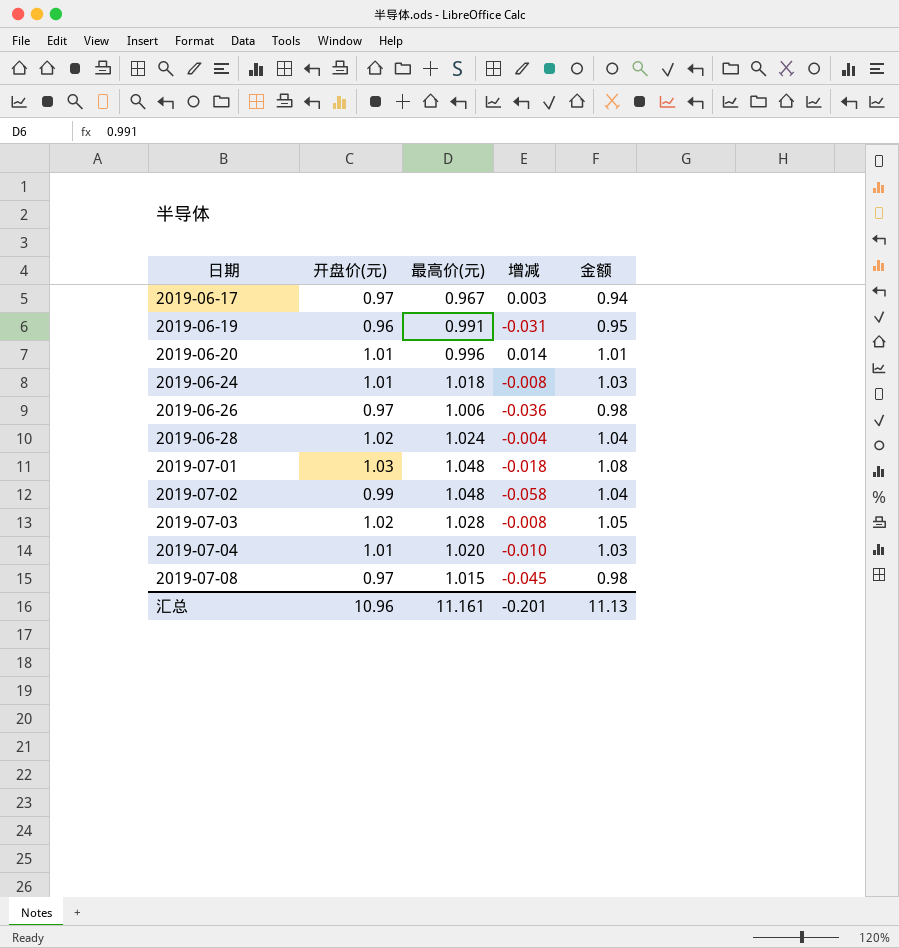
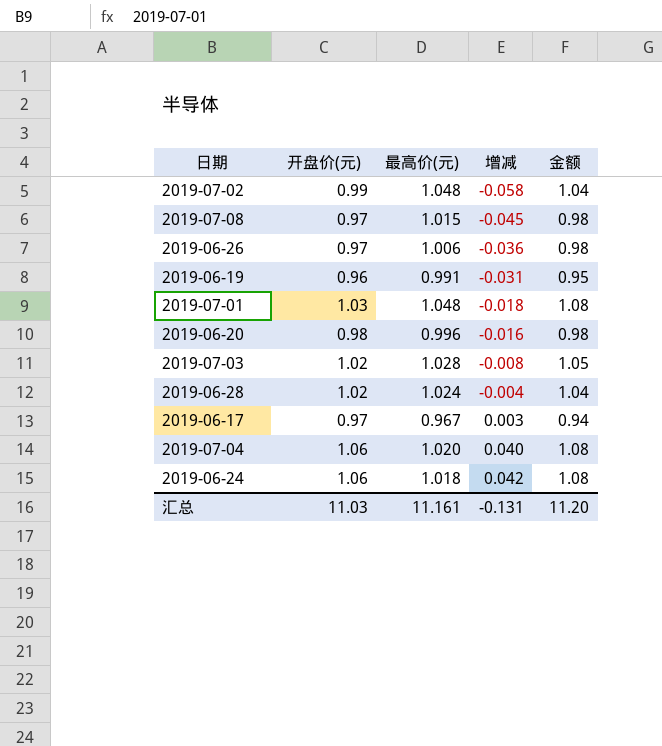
row order: 日期 ascending -> 增减 ascending
2019-06-20 | 开盘价(元): 1.01 -> 0.98
2019-06-20 | 增减: 0.014 -> -0.016
2019-06-20 | 金额: 1.01 -> 0.98
2019-07-04 | 开盘价(元): 1.01 -> 1.06
2019-07-04 | 增减: -0.010 -> 0.040
2019-07-04 | 金额: 1.03 -> 1.08
2019-06-24 | 开盘价(元): 1.01 -> 1.06
2019-06-24 | 增减: -0.008 -> 0.042
2019-06-24 | 金额: 1.03 -> 1.08
汇总 | 开盘价(元): 10.96 -> 11.03
汇总 | 增减: -0.201 -> -0.131
汇总 | 金额: 11.13 -> 11.20

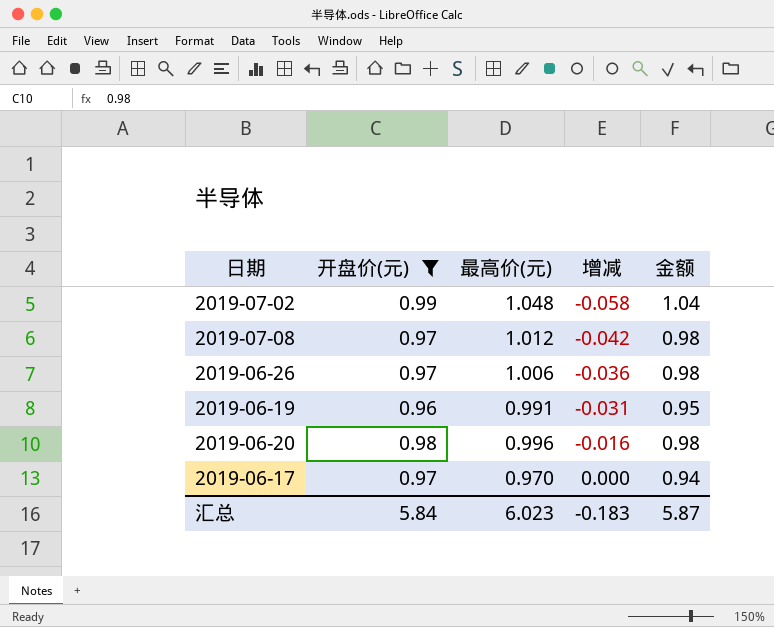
filter: none -> 开盘价(元) <= 0.99
2019-07-08 | 最高价(元): 1.015 -> 1.012
2019-07-08 | 增减: -0.045 -> -0.042
2019-06-17 | 最高价(元): 0.967 -> 0.970
2019-06-17 | 增减: 0.003 -> 0.000
汇总 | 开盘价(元): 11.03 -> 5.84
汇总 | 最高价(元): 11.161 -> 6.023
汇总 | 增减: -0.131 -> -0.183
汇总 | 金额: 11.20 -> 5.87

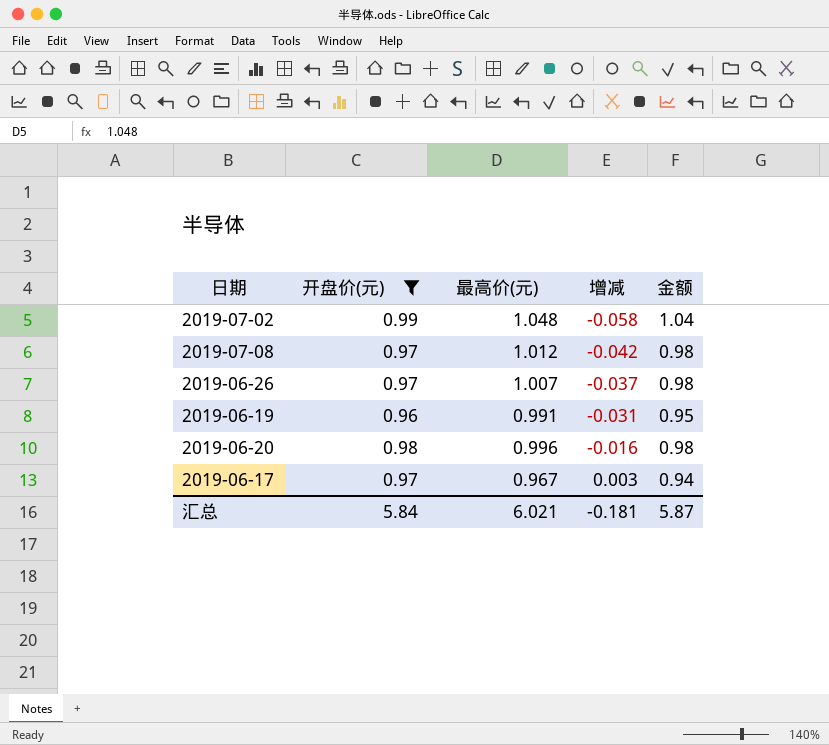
2019-06-26 | 最高价(元): 1.006 -> 1.007
2019-06-26 | 增减: -0.036 -> -0.037
2019-06-17 | 最高价(元): 0.970 -> 0.967
2019-06-17 | 增减: 0.000 -> 0.003
汇总 | 最高价(元): 6.023 -> 6.021
汇总 | 增减: -0.183 -> -0.181

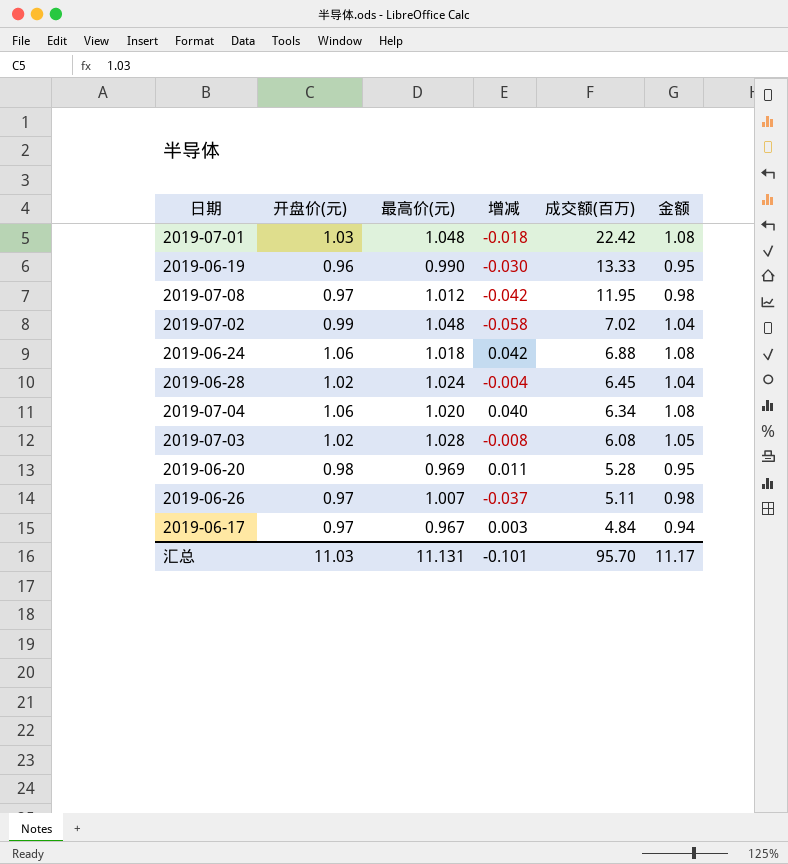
filter: 开盘价(元) <= 0.99 -> none
row order: 增减 ascending -> 成交额(百万) descending
column 成交额(百万) | position: none -> 5
2019-06-19 | 最高价(元): 0.991 -> 0.990
2019-06-19 | 增减: -0.031 -> -0.030
2019-06-20 | 最高价(元): 0.996 -> 0.969
2019-06-20 | 增减: -0.016 -> 0.011
2019-06-20 | 金额: 0.98 -> 0.95
汇总 | 开盘价(元): 5.84 -> 11.03
汇总 | 最高价(元): 6.021 -> 11.131
汇总 | 增减: -0.181 -> -0.101
汇总 | 金额: 5.87 -> 11.17

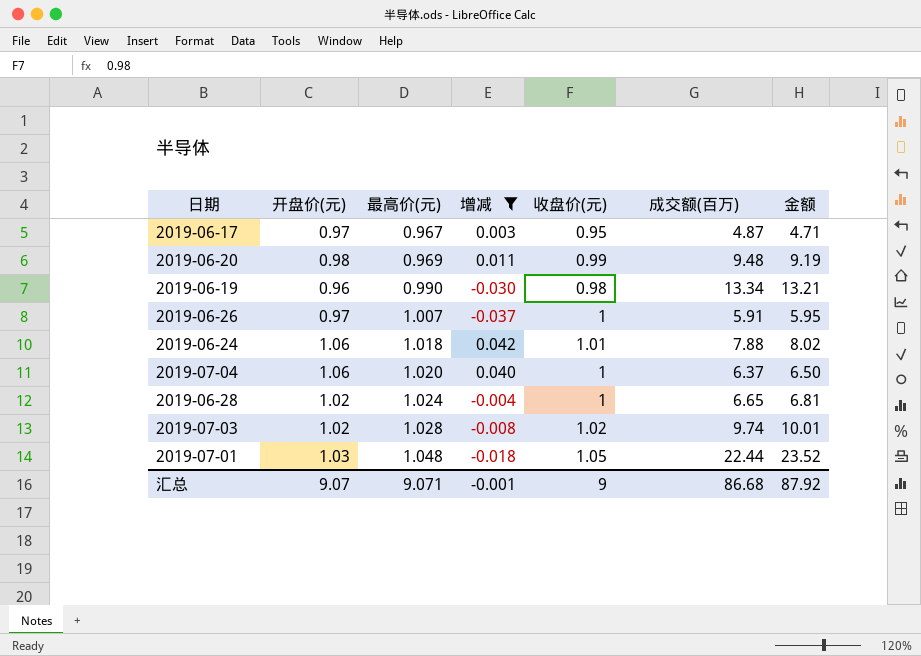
filter: none -> 增减 >= -0.037
row order: 成交额(百万) descending -> 最高价(元) ascending
column 收盘价(元) | position: none -> 5
column 金额 | formula: [开盘价(元)] * [最高价(元)] -> [最高价(元)] * [成交额(百万)]
2019-06-17 | 成交额(百万): 4.84 -> 4.87
2019-06-20 | 成交额(百万): 5.28 -> 9.48
2019-06-19 | 成交额(百万): 13.33 -> 13.34
2019-06-26 | 成交额(百万): 5.11 -> 5.91
2019-06-24 | 成交额(百万): 6.88 -> 7.88
2019-07-04 | 成交额(百万): 6.34 -> 6.37
2019-06-28 | 成交额(百万): 6.45 -> 6.65
2019-07-03 | 成交额(百万): 6.08 -> 9.74
2019-07-01 | 成交额(百万): 22.42 -> 22.44
汇总 | 开盘价(元): 11.03 -> 9.07
汇总 | 最高价(元): 11.131 -> 9.071
汇总 | 增减: -0.101 -> -0.001
汇总 | 成交额(百万): 95.70 -> 86.68
汇总 | 金额: 11.17 -> 87.92

